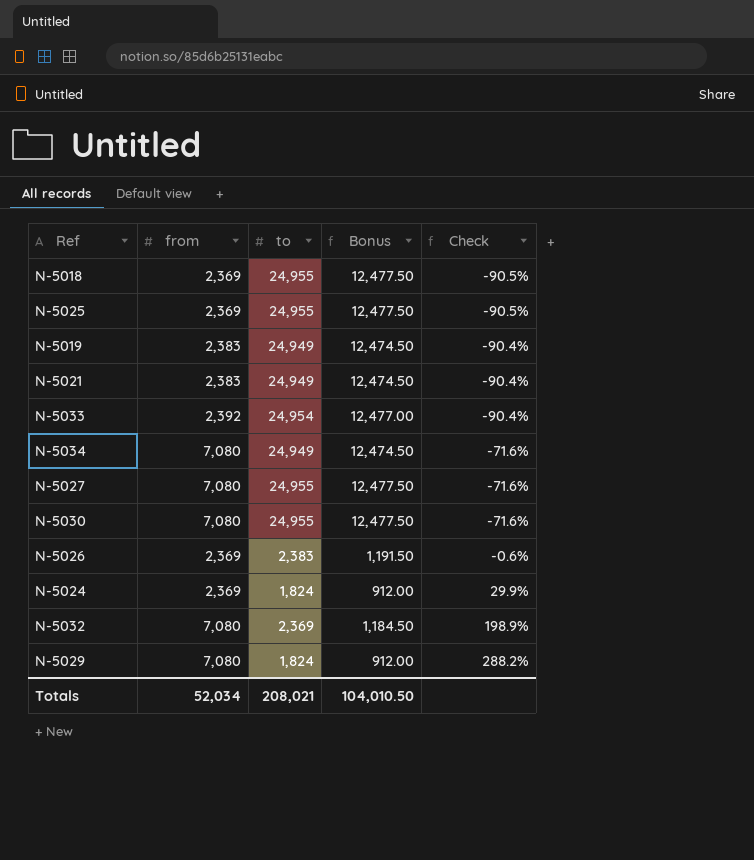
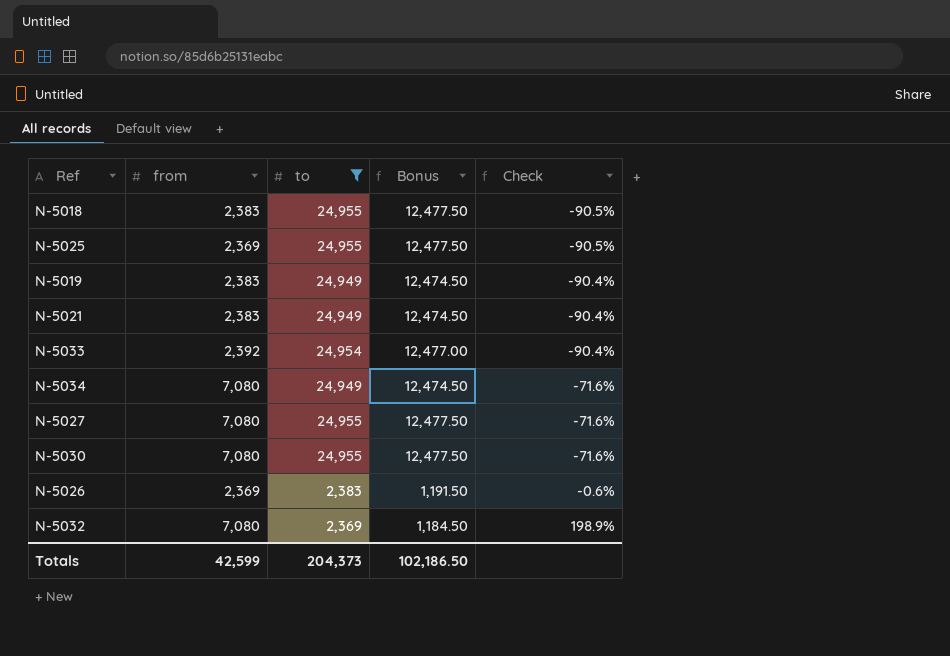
filter: none -> to != 1,824
N-5018 | from: 2,369 -> 2,383
Totals | from: 52,034 -> 42,599
Totals | to: 208,021 -> 204,373
Totals | Bonus: 104,010.50 -> 102,186.50

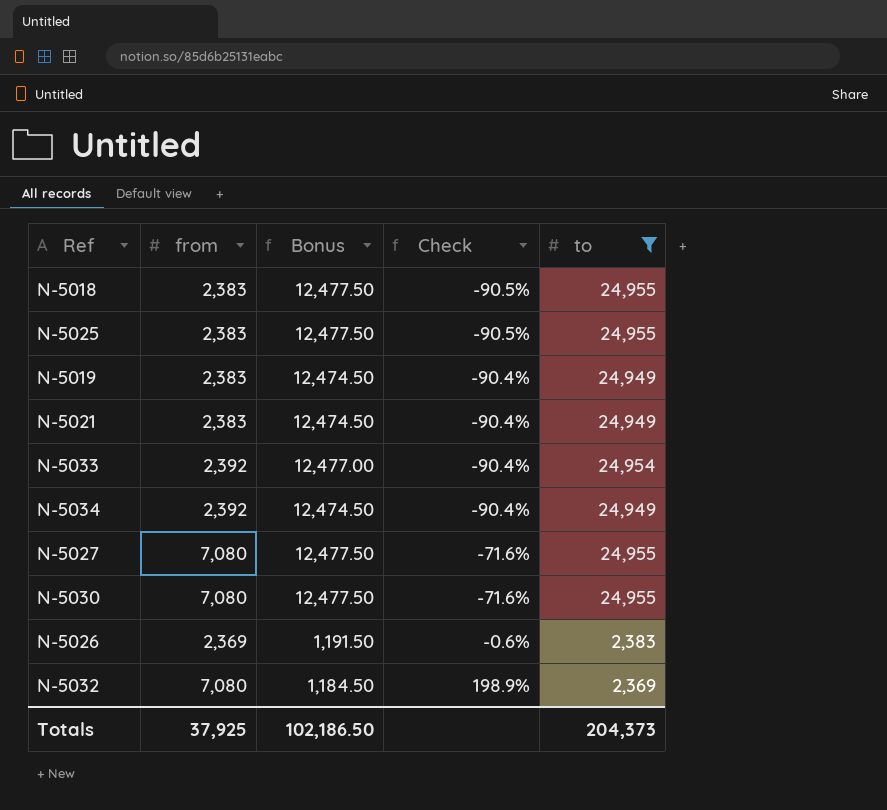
column to | position: 3 -> 5
N-5025 | from: 2,369 -> 2,383
N-5034 | from: 7,080 -> 2,392
N-5034 | Check: -71.6% -> -90.4%
Totals | from: 42,599 -> 37,925

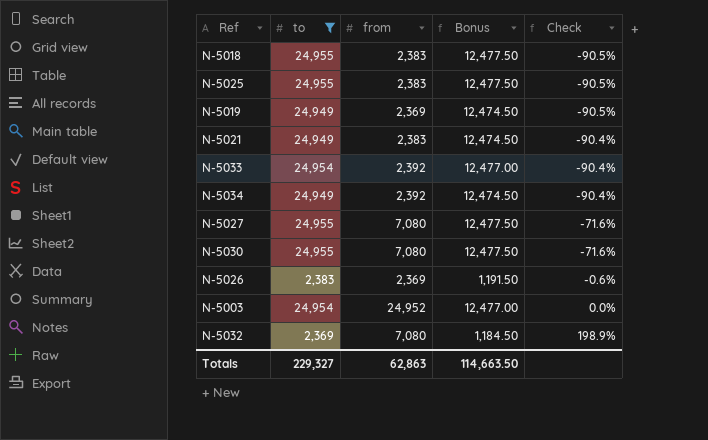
column to | position: 5 -> 2
N-5019 | from: 2,383 -> 2,369
N-5019 | Check: -90.4% -> -90.5%
row N-5003: none -> 24,954 | 24,952 | 12,477.00 | 0.0%
Totals | to: 204,373 -> 229,327
Totals | from: 37,925 -> 62,863
Totals | Bonus: 102,186.50 -> 114,663.50

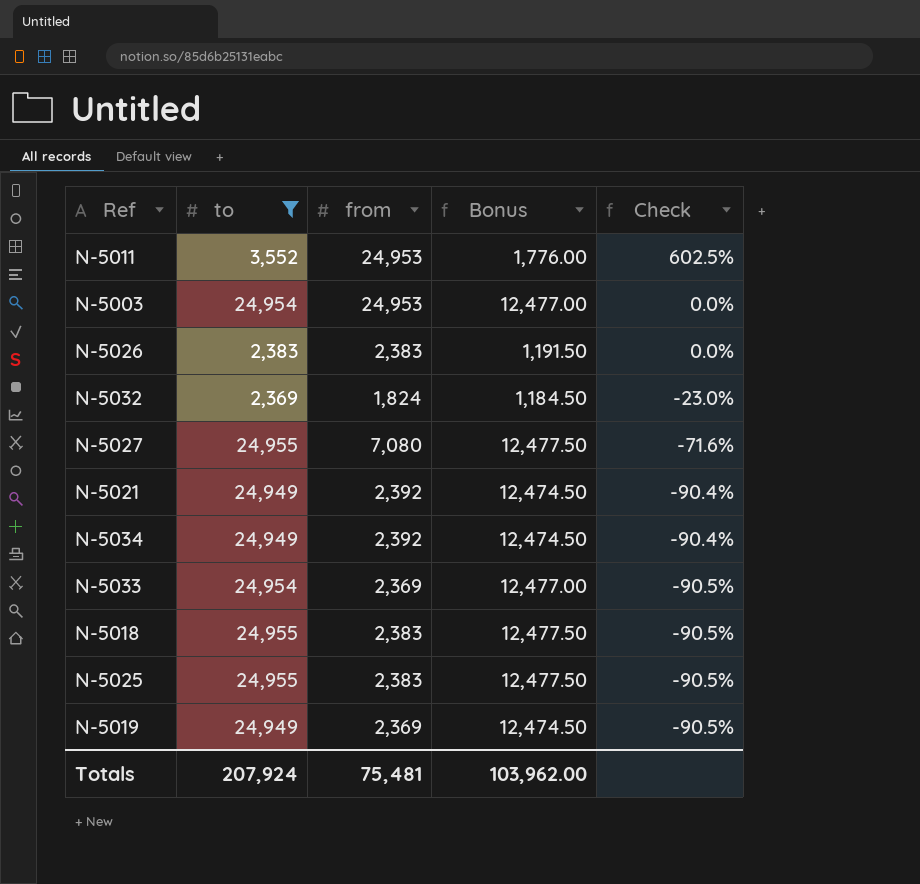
row order: Check ascending -> Check descending
row N-5030: 24,955 | 7,080 | 12,477.50 | -71.6% -> none
row N-5011: none -> 3,552 | 24,953 | 1,776.00 | 602.5%
N-5003 | from: 24,952 -> 24,953
N-5026 | from: 2,369 -> 2,383
N-5026 | Check: -0.6% -> 0.0%
N-5032 | from: 7,080 -> 1,824
N-5032 | Check: 198.9% -> -23.0%
N-5021 | from: 2,383 -> 2,392
N-5033 | from: 2,392 -> 2,369
N-5033 | Check: -90.4% -> -90.5%
Totals | to: 229,327 -> 207,924
Totals | from: 62,863 -> 75,481
Totals | Bonus: 114,663.50 -> 103,962.00

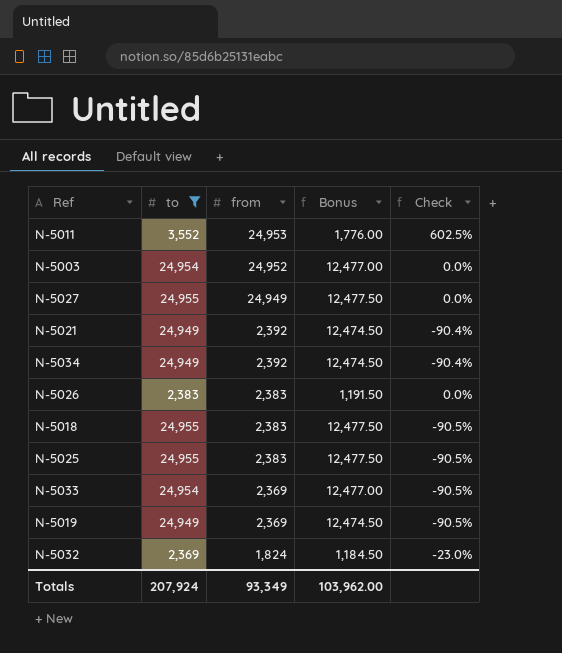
row order: Check descending -> from descending
N-5003 | from: 24,953 -> 24,952
N-5027 | from: 7,080 -> 24,949
N-5027 | Check: -71.6% -> 0.0%
Totals | from: 75,481 -> 93,349

